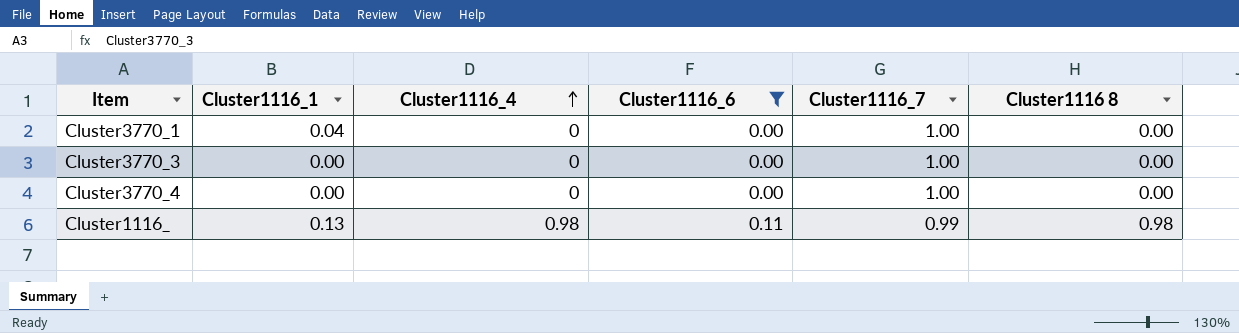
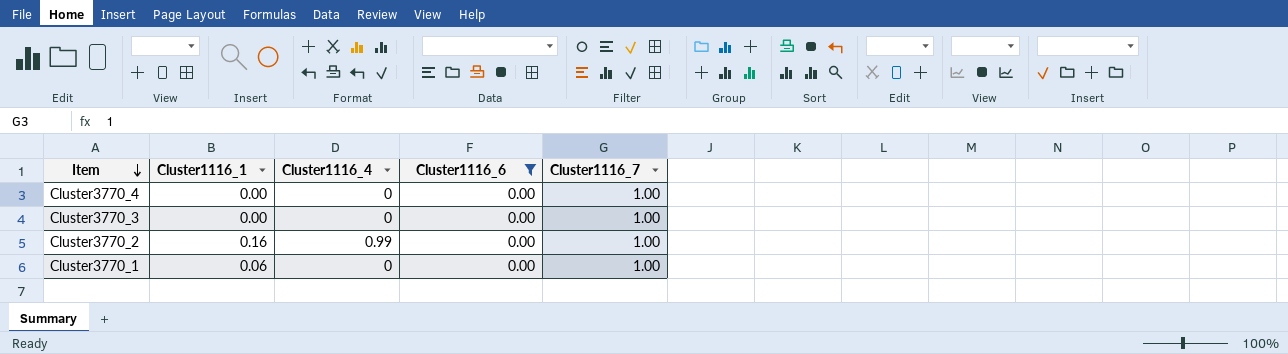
row order: Cluster1116_4 ascending -> Item descending
column Cluster1116 8 | position: 6 -> none
row Cluster1116_: 0.13 | 0.98 | 0.11 | 0.99 | 0.98 -> none
row Cluster3770_2: none -> 0.16 | 0.99 | 0.00 | 1.00
Cluster3770_1 | Cluster1116_1: 0.04 -> 0.06

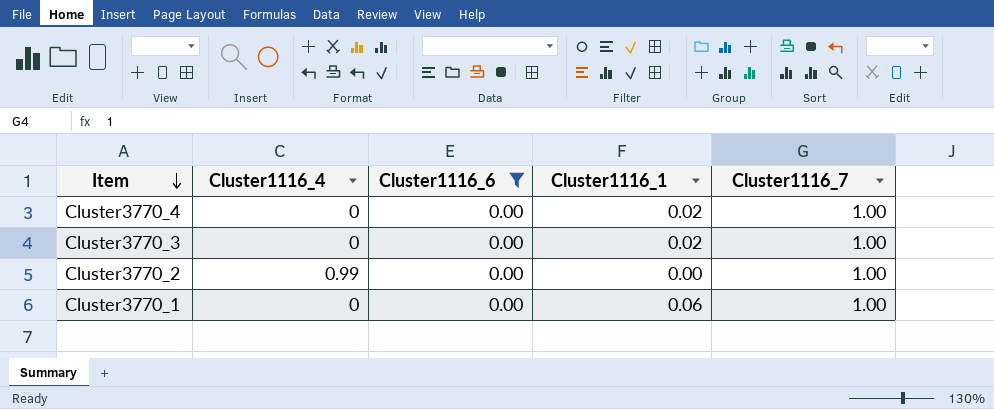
column Cluster1116_1 | position: 2 -> 4
Cluster3770_4 | Cluster1116_1: 0.00 -> 0.02
Cluster3770_3 | Cluster1116_1: 0.00 -> 0.02
Cluster3770_2 | Cluster1116_1: 0.16 -> 0.00

